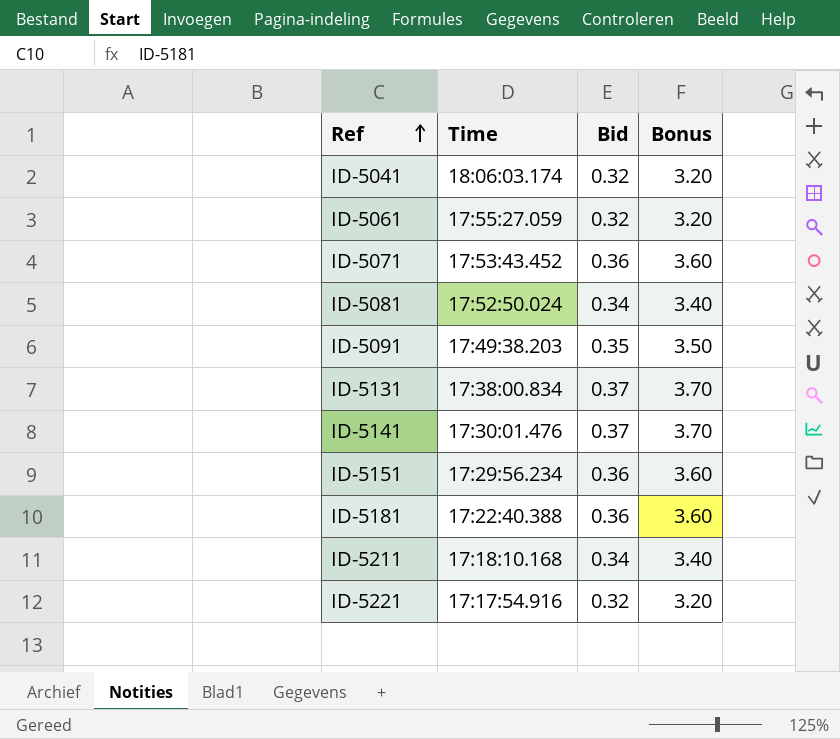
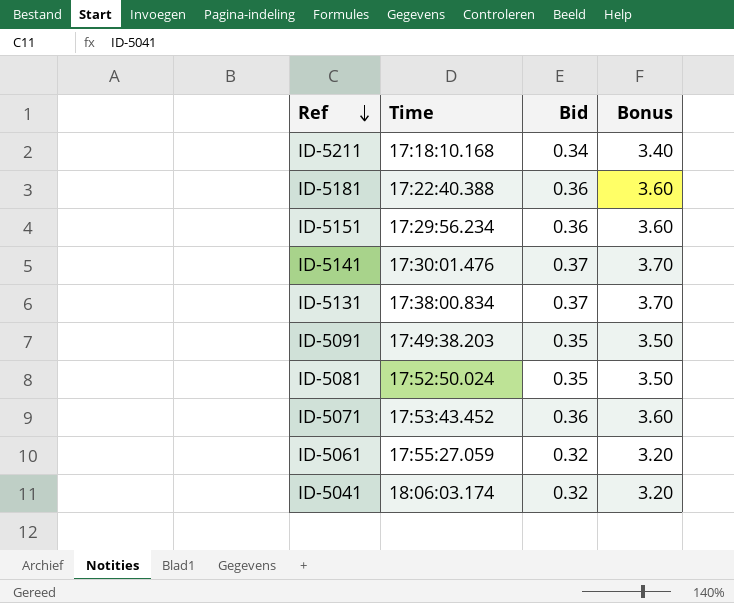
row order: Ref ascending -> Ref descending
row ID-5221: 17:17:54.916 | 0.32 | 3.20 -> none
ID-5081 | Bid: 0.34 -> 0.35
ID-5081 | Bonus: 3.40 -> 3.50

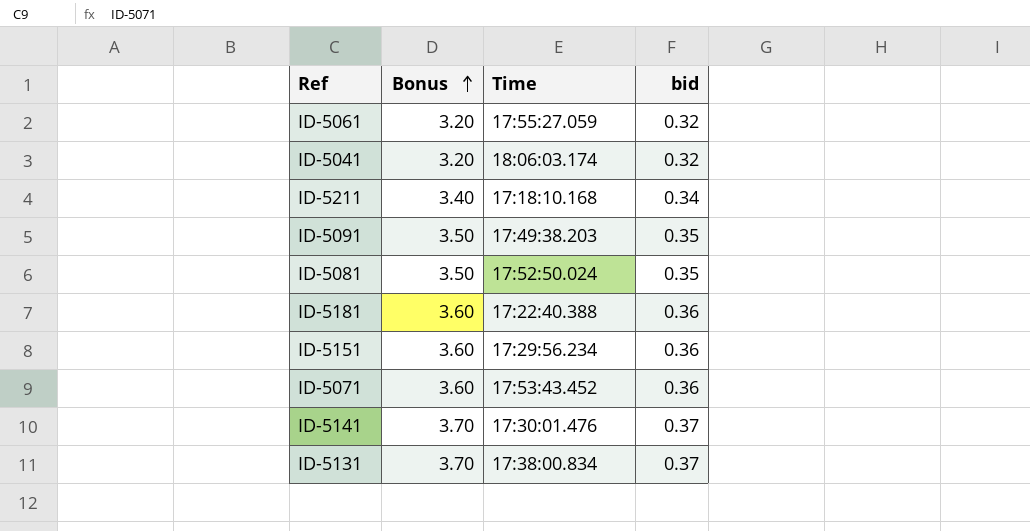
row order: Ref descending -> Bonus ascending
column Bonus | position: 4 -> 2
column name: Bid -> bid

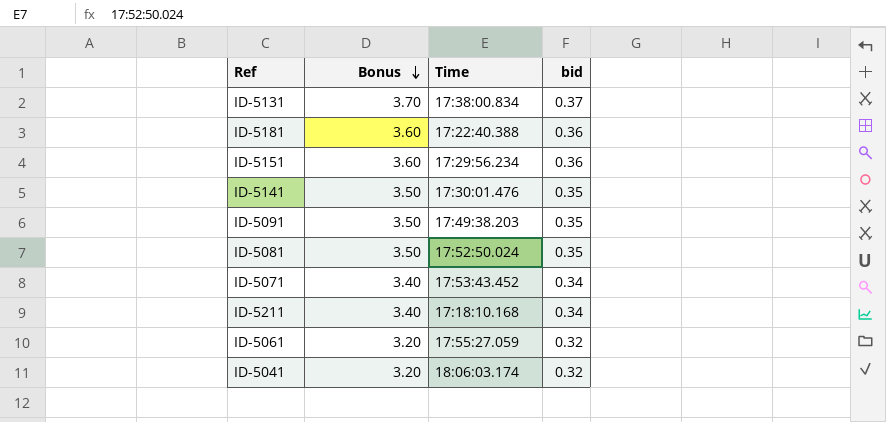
row order: Bonus ascending -> Bonus descending
ID-5141 | Bonus: 3.70 -> 3.50
ID-5141 | bid: 0.37 -> 0.35
ID-5071 | Bonus: 3.60 -> 3.40
ID-5071 | bid: 0.36 -> 0.34

